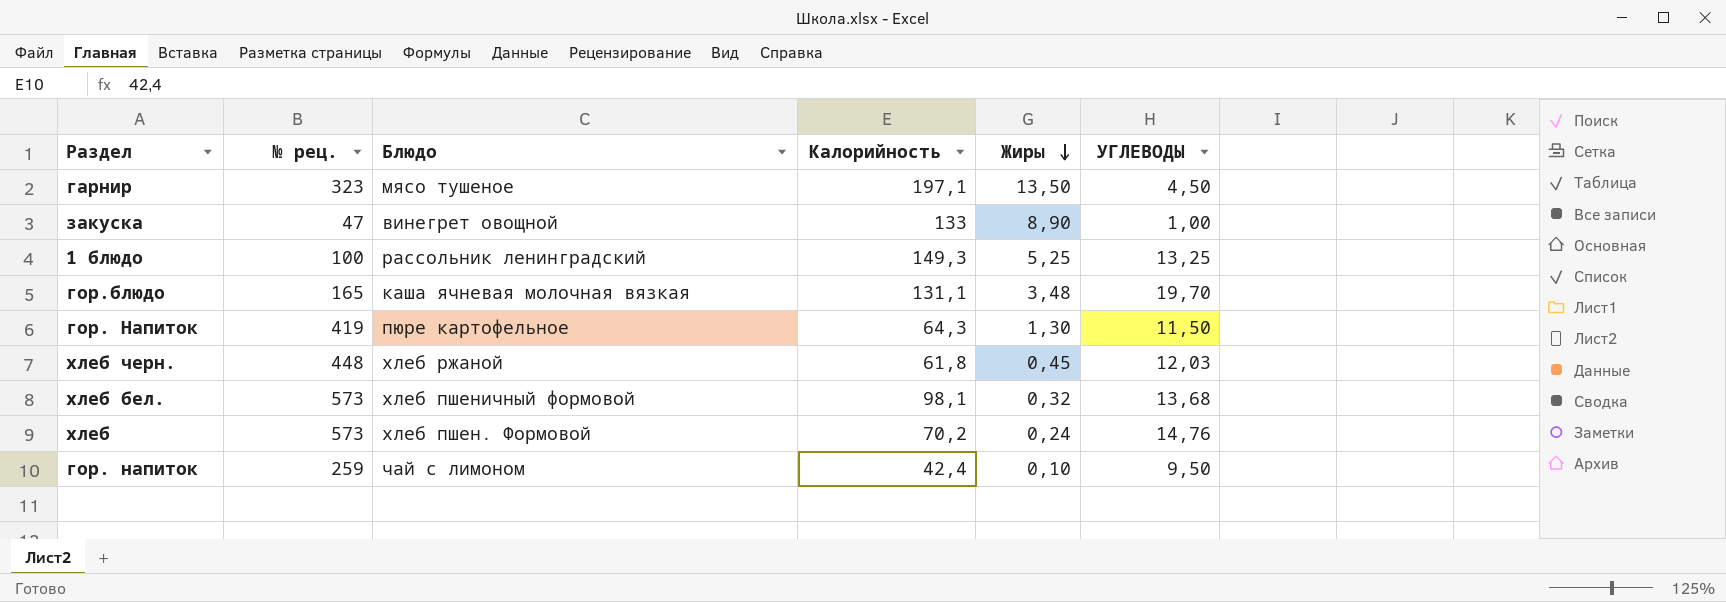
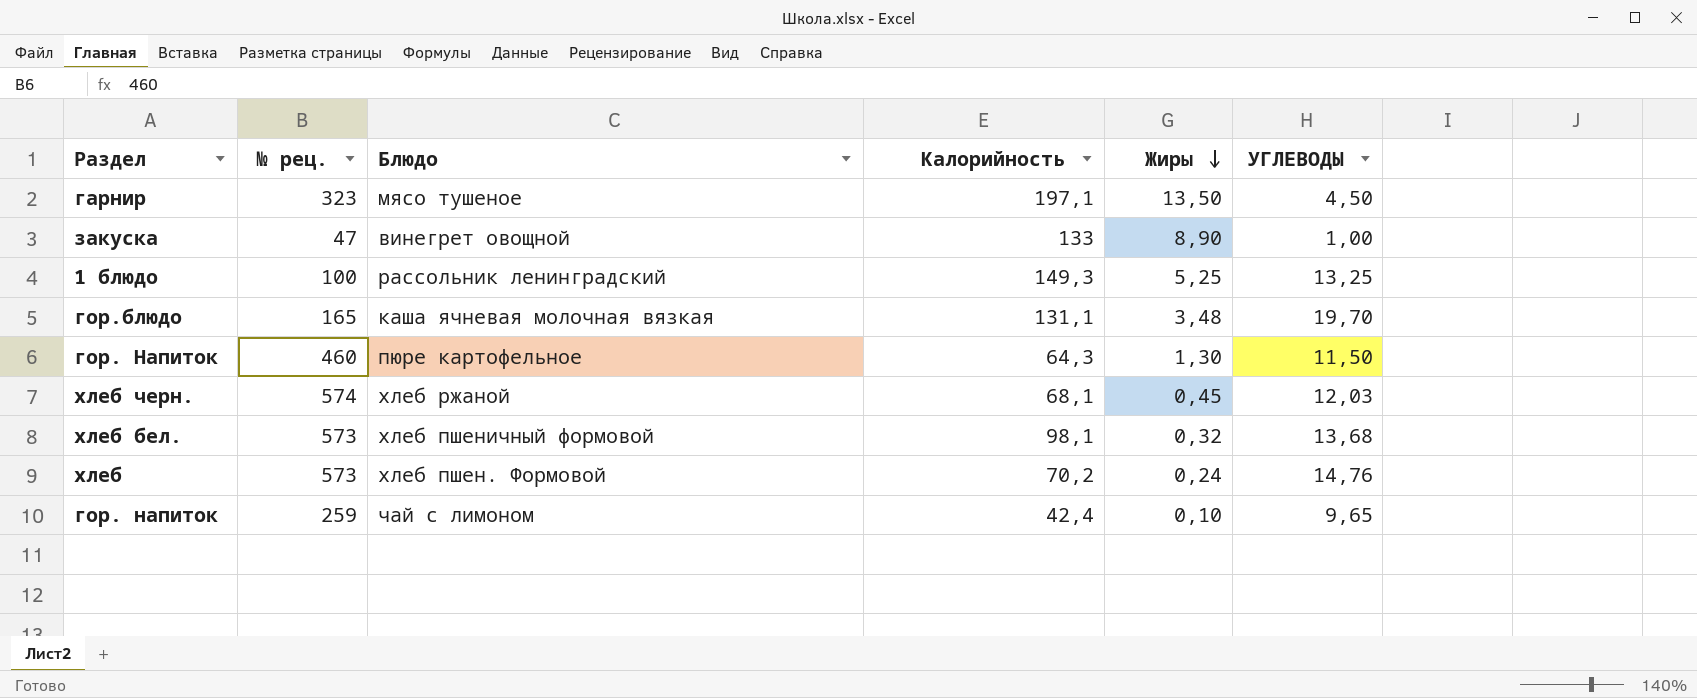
гор. Напиток | № рец.: 419 -> 460
хлеб черн. | № рец.: 448 -> 574
хлеб черн. | Калорийность: 61,8 -> 68,1
гор. напиток | УГЛЕВОДЫ: 9,50 -> 9,65

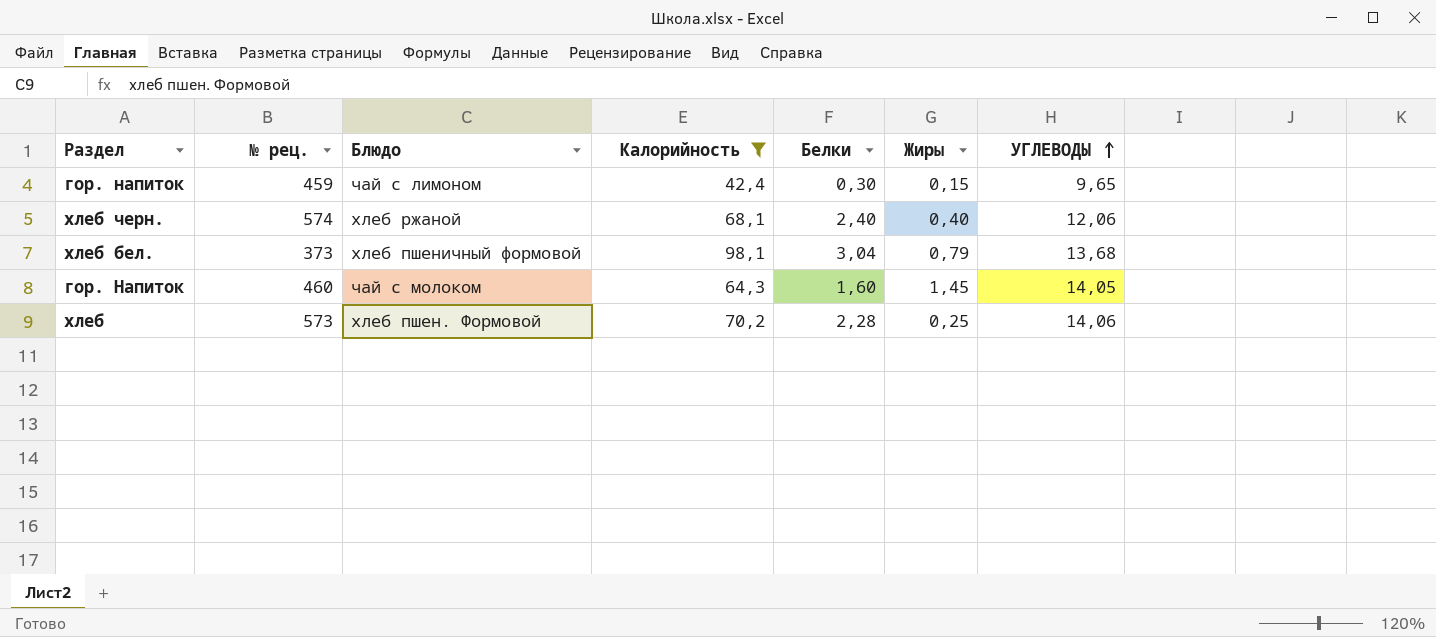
filter: none -> Калорийность <= 98,1
row order: Жиры descending -> УГЛЕВОДЫ ascending
column Белки | position: none -> 5
гор. напиток | № рец.: 259 -> 459
гор. напиток | Жиры: 0,10 -> 0,15
хлеб черн. | Жиры: 0,45 -> 0,40
хлеб черн. | УГЛЕВОДЫ: 12,03 -> 12,06
хлеб бел. | № рец.: 573 -> 373
хлеб бел. | Жиры: 0,32 -> 0,79
гор. Напиток | Блюдо: пюре картофельное -> чай с молоком
гор. Напиток | Жиры: 1,30 -> 1,45
гор. Напиток | УГЛЕВОДЫ: 11,50 -> 14,05
хлеб | Жиры: 0,24 -> 0,25
хлеб | УГЛЕВОДЫ: 14,76 -> 14,06

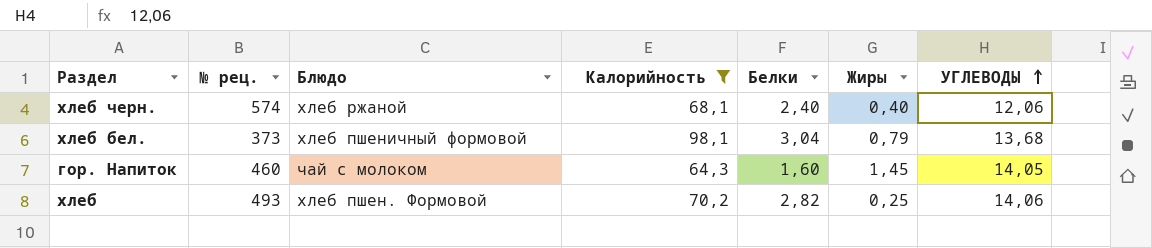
row гор. напиток: 459 | чай с лимоном | 42,4 | 0,30 | 0,15 | 9,65 -> none
хлеб | № рец.: 573 -> 493
хлеб | Белки: 2,28 -> 2,82

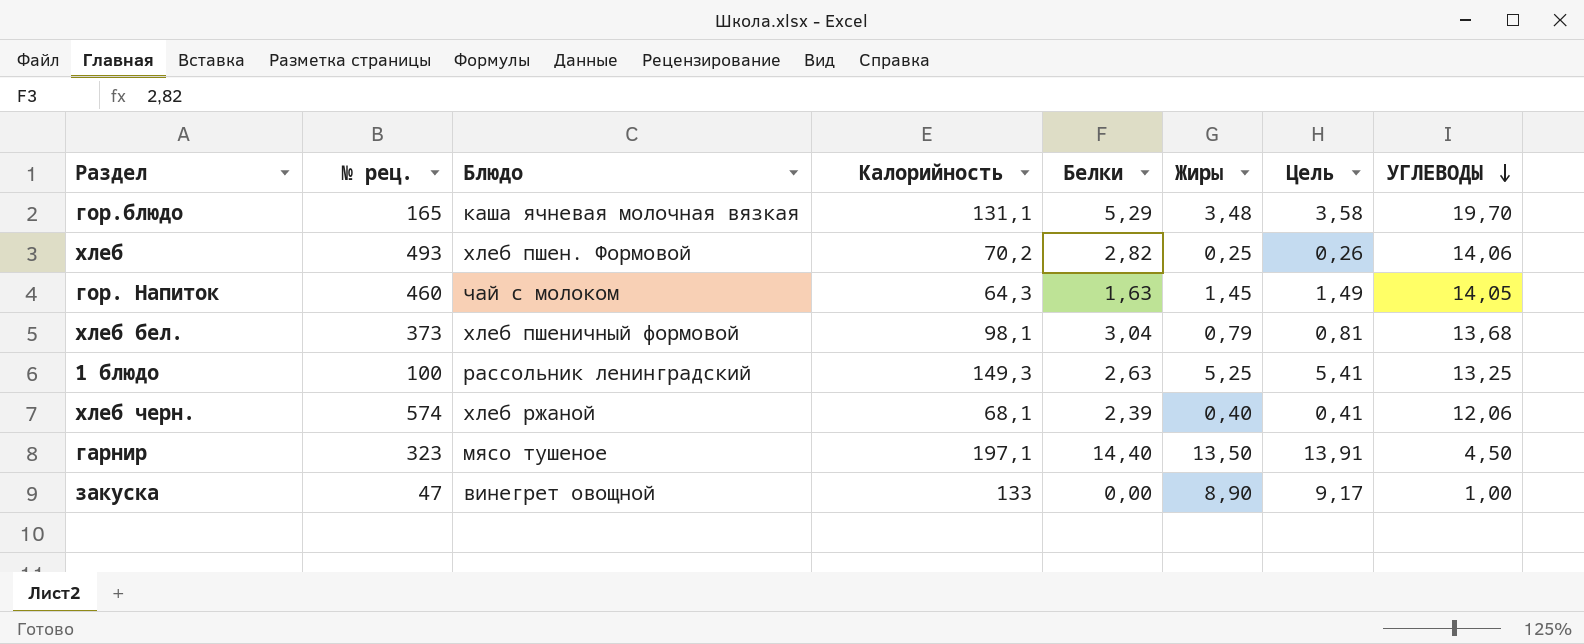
filter: Калорийность <= 98,1 -> none
row order: УГЛЕВОДЫ ascending -> УГЛЕВОДЫ descending
column Цель | formula: none -> [Жиры] * 1,03
гор. Напиток | Белки: 1,60 -> 1,63
хлеб черн. | Белки: 2,40 -> 2,39

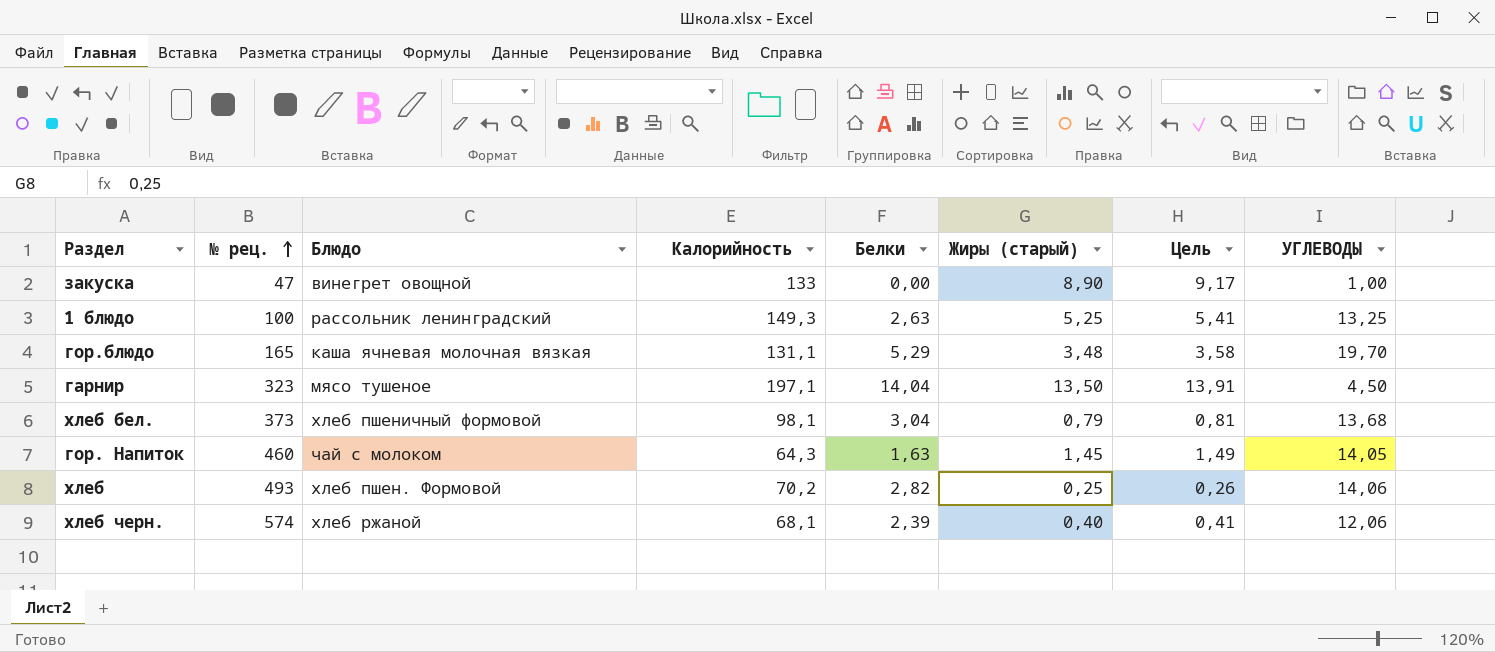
row order: УГЛЕВОДЫ descending -> № рец. ascending
column name: Жиры -> Жиры (старый)
гарнир | Белки: 14,40 -> 14,04

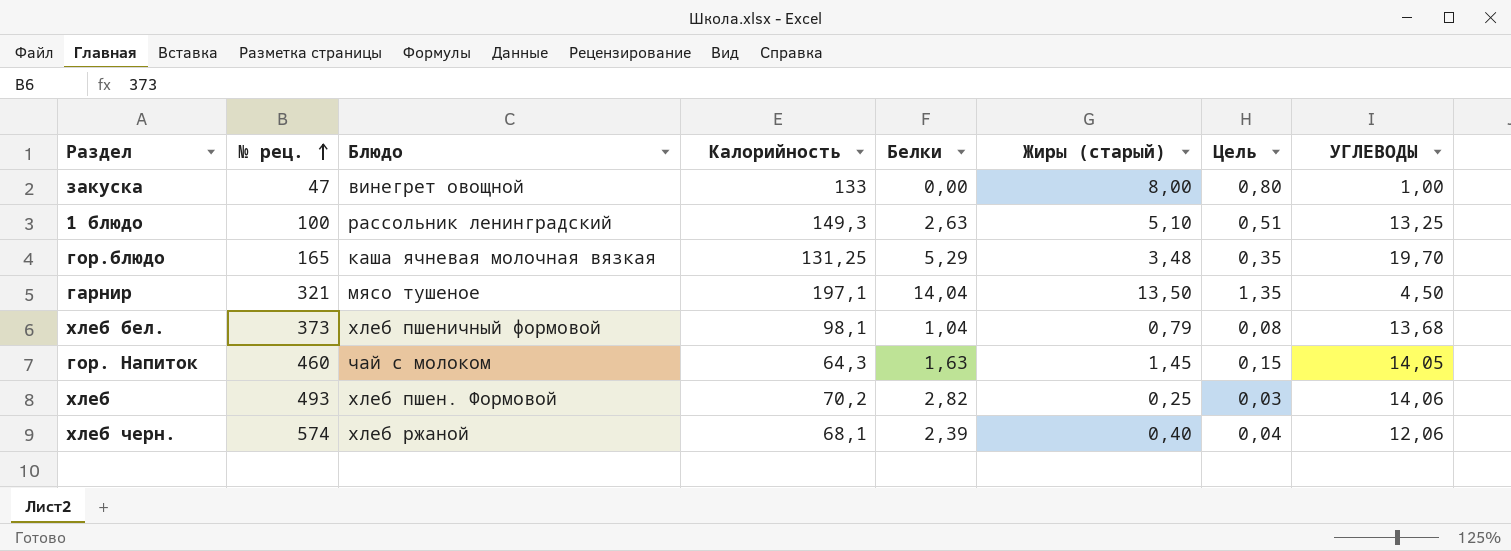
column Цель | formula: [Жиры (старый)] * 1,03 -> [Жиры (старый)] * 0,1
закуска | Жиры (старый): 8,90 -> 8,00
1 блюдо | Жиры (старый): 5,25 -> 5,10
гор.блюдо | Калорийность: 131,1 -> 131,25
гарнир | № рец.: 323 -> 321
хлеб бел. | Белки: 3,04 -> 1,04

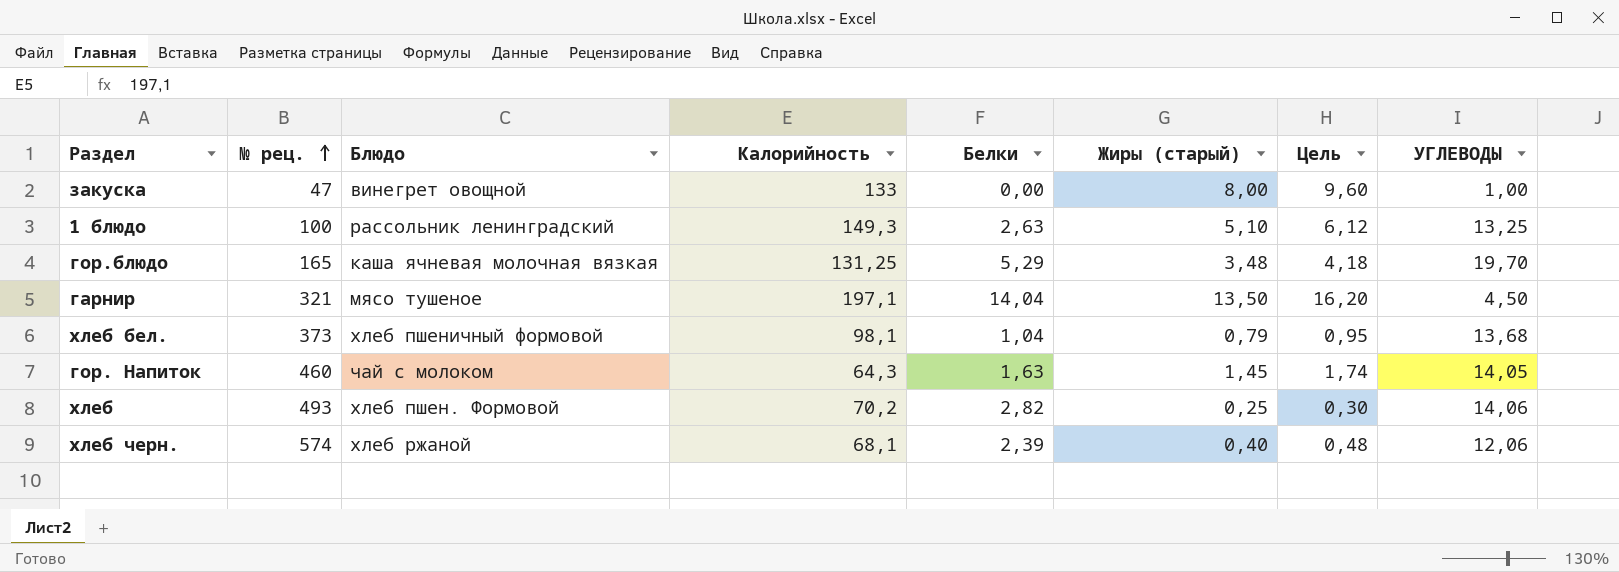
column Цель | formula: [Жиры (старый)] * 0,1 -> [Жиры (старый)] * 1,2

